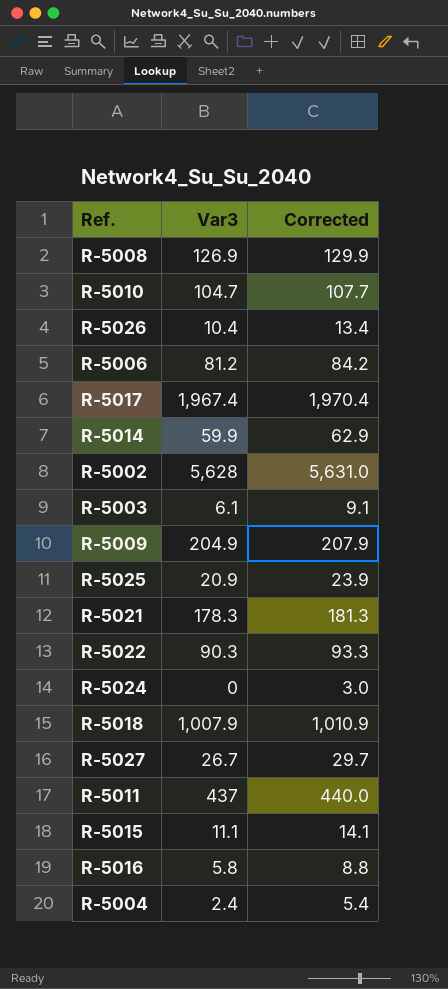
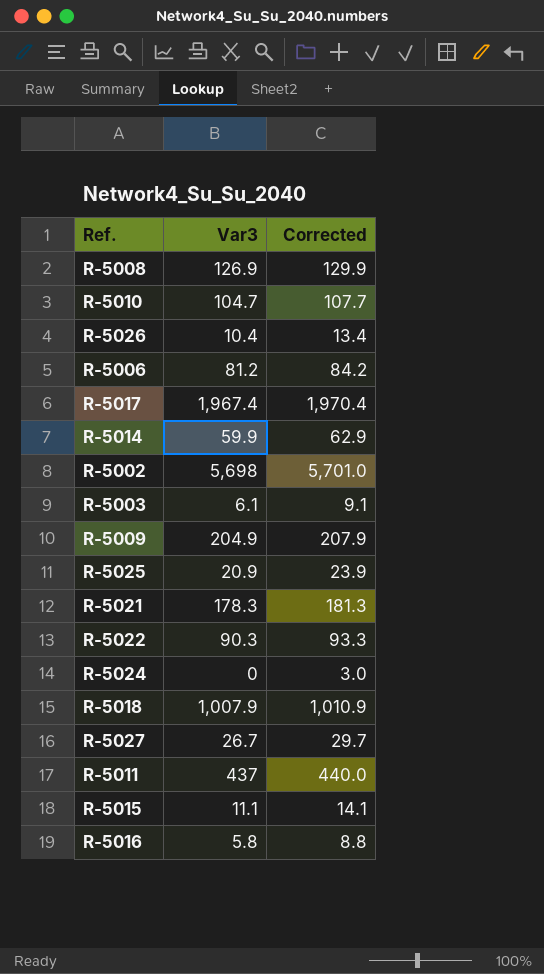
row R-5004: 2.4 | 5.4 -> none
R-5002 | Var3: 5,628 -> 5,698
R-5002 | Corrected: 5,631.0 -> 5,701.0

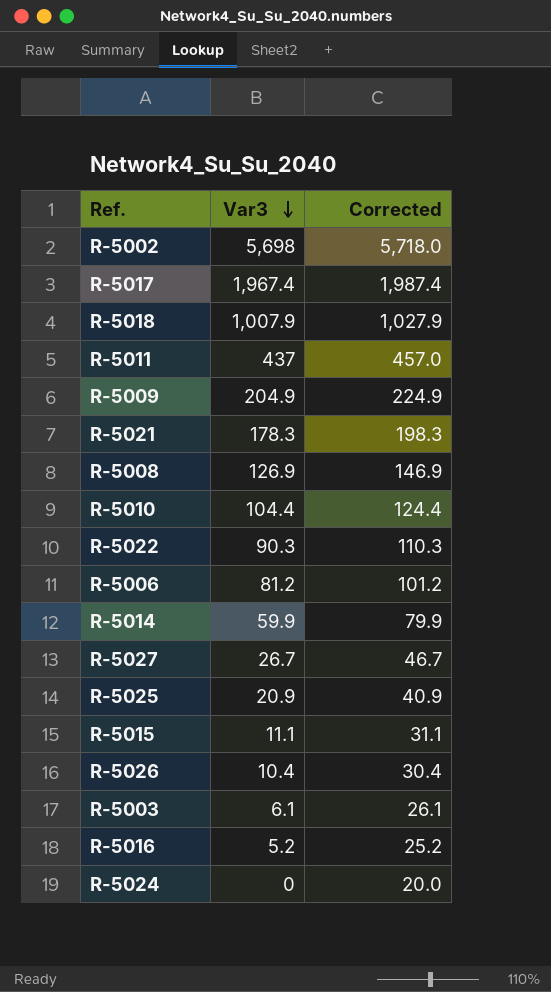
row order: none -> Var3 descending
column Corrected | formula: [Var3] + 3 -> [Var3] + 20
R-5010 | Var3: 104.7 -> 104.4
R-5016 | Var3: 5.8 -> 5.2

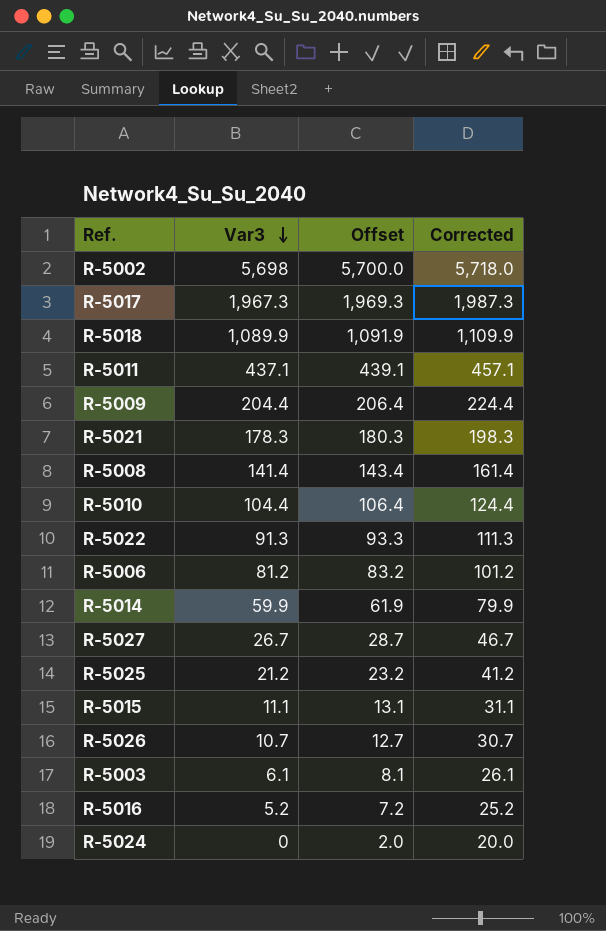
column Offset | formula: none -> [Var3] + 2
R-5017 | Var3: 1,967.4 -> 1,967.3
R-5017 | Corrected: 1,987.4 -> 1,987.3
R-5018 | Var3: 1,007.9 -> 1,089.9
R-5018 | Corrected: 1,027.9 -> 1,109.9
R-5011 | Var3: 437 -> 437.1
R-5011 | Corrected: 457.0 -> 457.1
R-5009 | Var3: 204.9 -> 204.4
R-5009 | Corrected: 224.9 -> 224.4
R-5008 | Var3: 126.9 -> 141.4
R-5008 | Corrected: 146.9 -> 161.4
R-5022 | Var3: 90.3 -> 91.3
R-5022 | Corrected: 110.3 -> 111.3
R-5025 | Var3: 20.9 -> 21.2
R-5025 | Corrected: 40.9 -> 41.2
R-5026 | Var3: 10.4 -> 10.7
R-5026 | Corrected: 30.4 -> 30.7

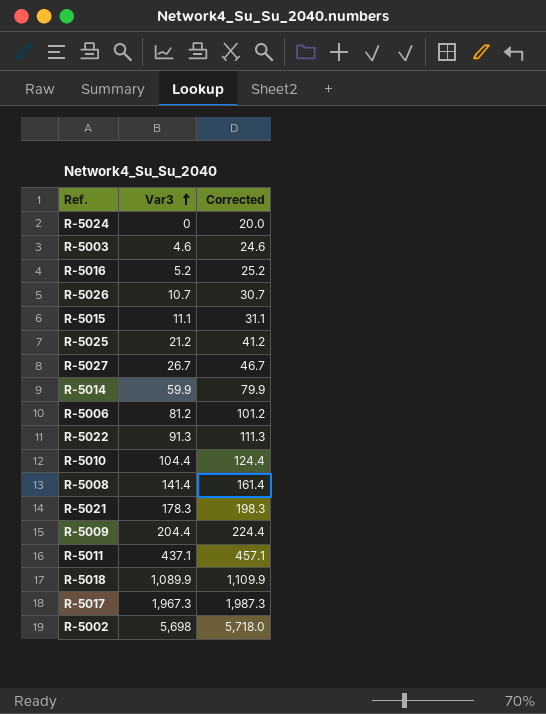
row order: Var3 descending -> Var3 ascending
column Offset | formula: [Var3] + 2 -> none
R-5003 | Var3: 6.1 -> 4.6
R-5003 | Corrected: 26.1 -> 24.6

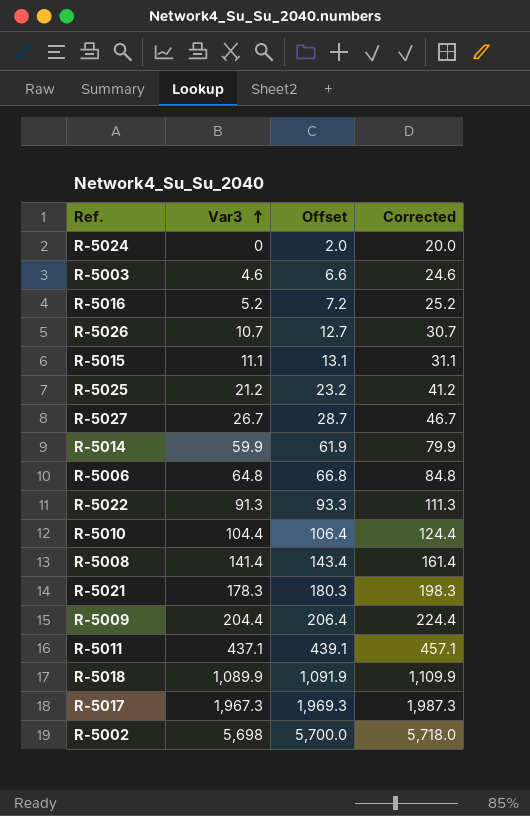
column Offset | formula: none -> [Var3] + 2
R-5006 | Var3: 81.2 -> 64.8
R-5006 | Corrected: 101.2 -> 84.8

